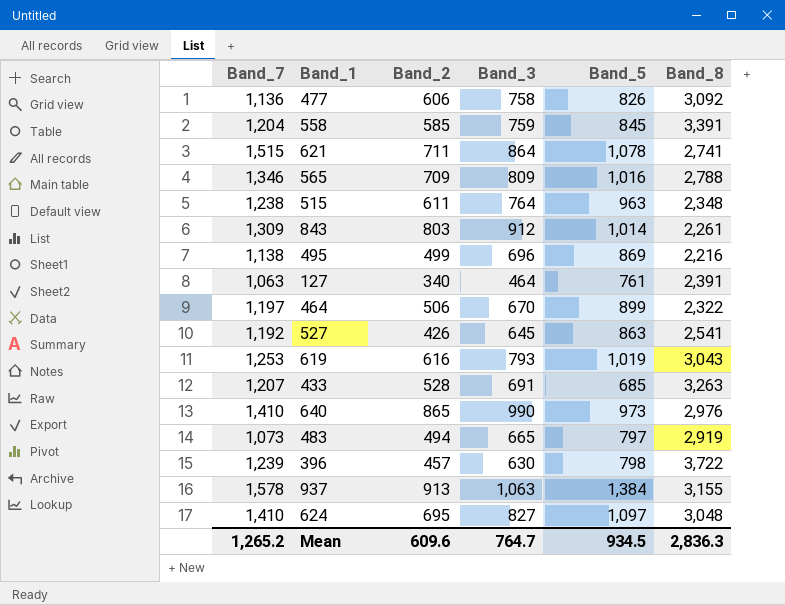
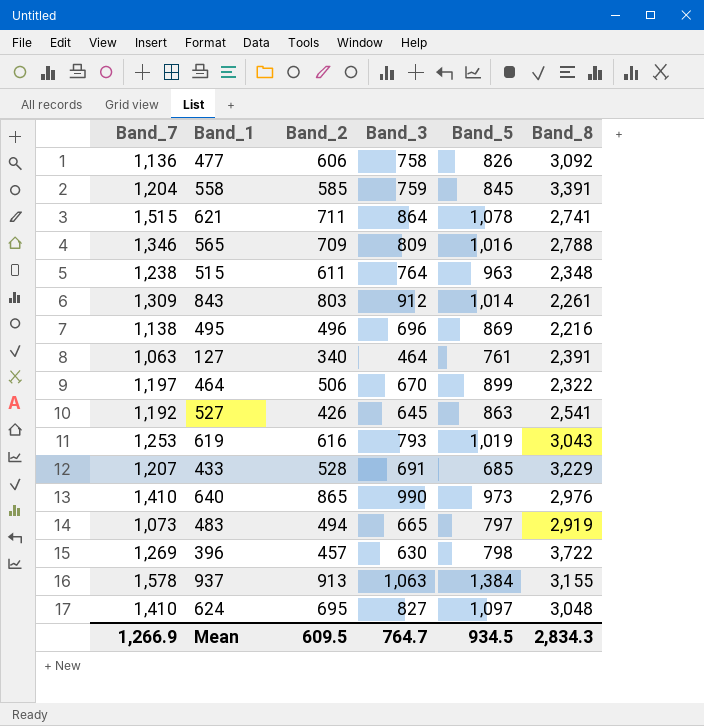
495 | Band_2: 499 -> 496
433 | Band_8: 3,263 -> 3,229
396 | Band_7: 1,239 -> 1,269
Mean | Band_7: 1,265.2 -> 1,266.9
Mean | Band_2: 609.6 -> 609.5
Mean | Band_8: 2,836.3 -> 2,834.3

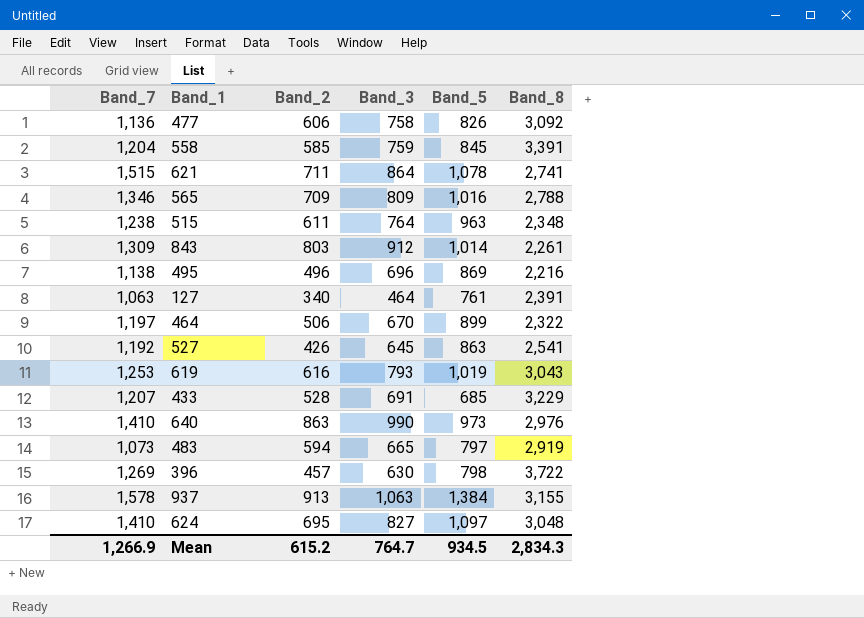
640 | Band_2: 865 -> 863
483 | Band_2: 494 -> 594
Mean | Band_2: 609.5 -> 615.2

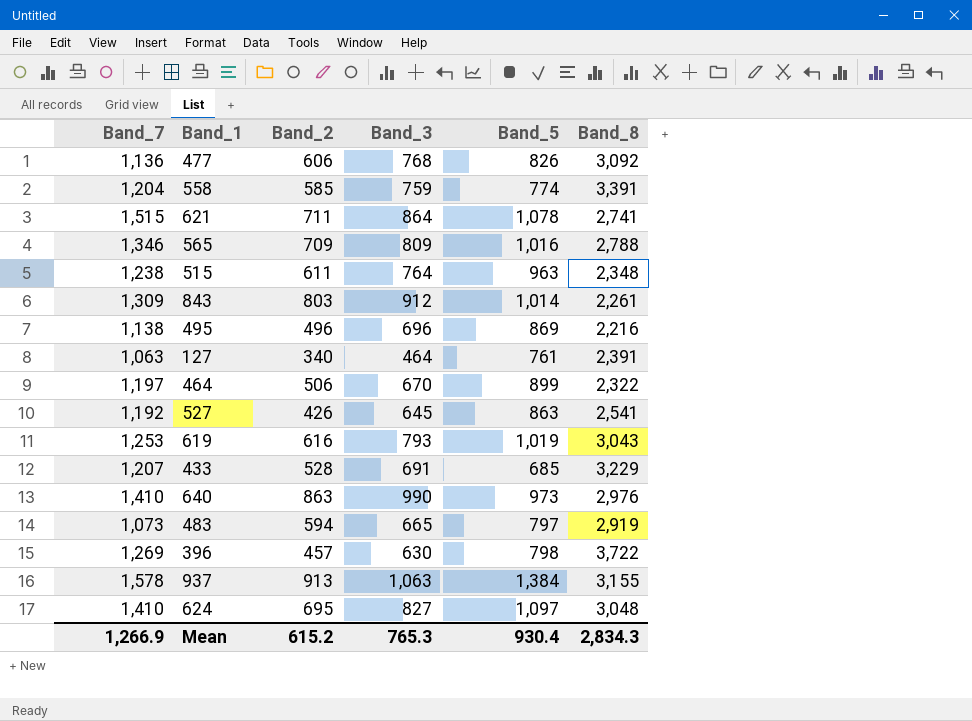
477 | Band_3: 758 -> 768
558 | Band_5: 845 -> 774
Mean | Band_3: 764.7 -> 765.3
Mean | Band_5: 934.5 -> 930.4

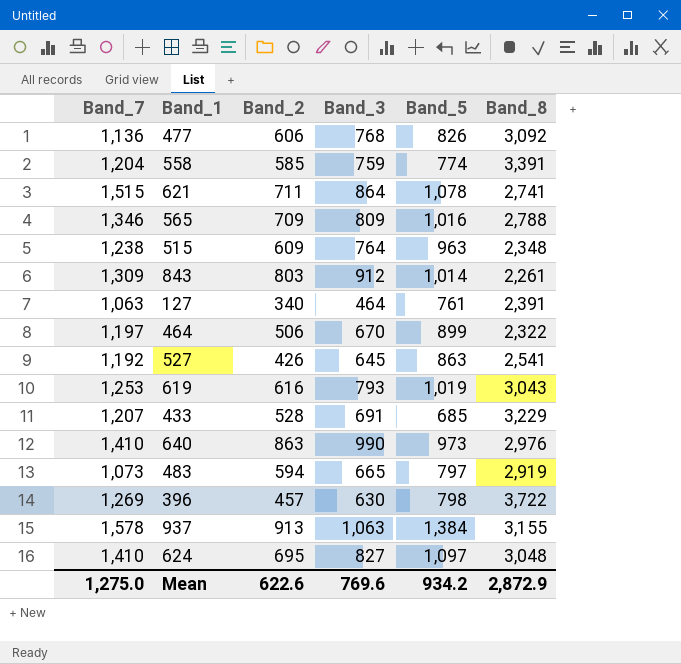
row 495: 1,138 | 496 | 696 | 869 | 2,216 -> none
515 | Band_2: 611 -> 609
Mean | Band_7: 1,266.9 -> 1,275.0
Mean | Band_2: 615.2 -> 622.6
Mean | Band_3: 765.3 -> 769.6
Mean | Band_5: 930.4 -> 934.2
Mean | Band_8: 2,834.3 -> 2,872.9

